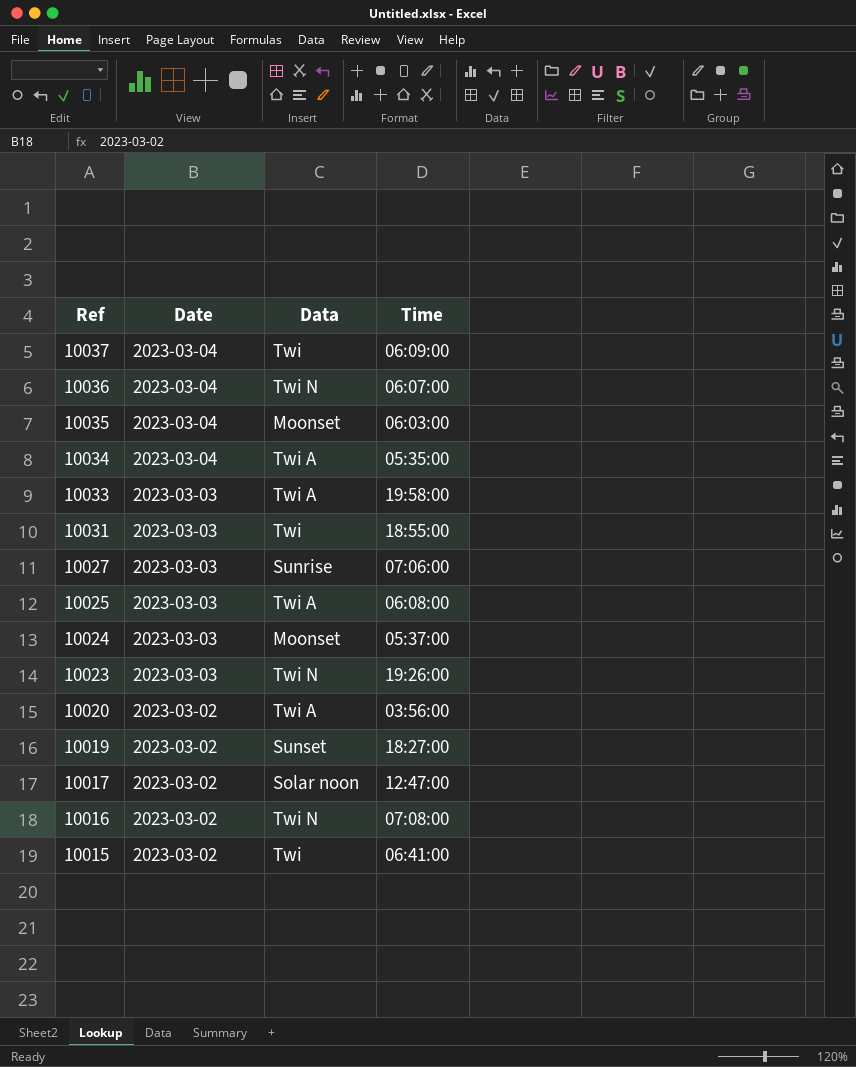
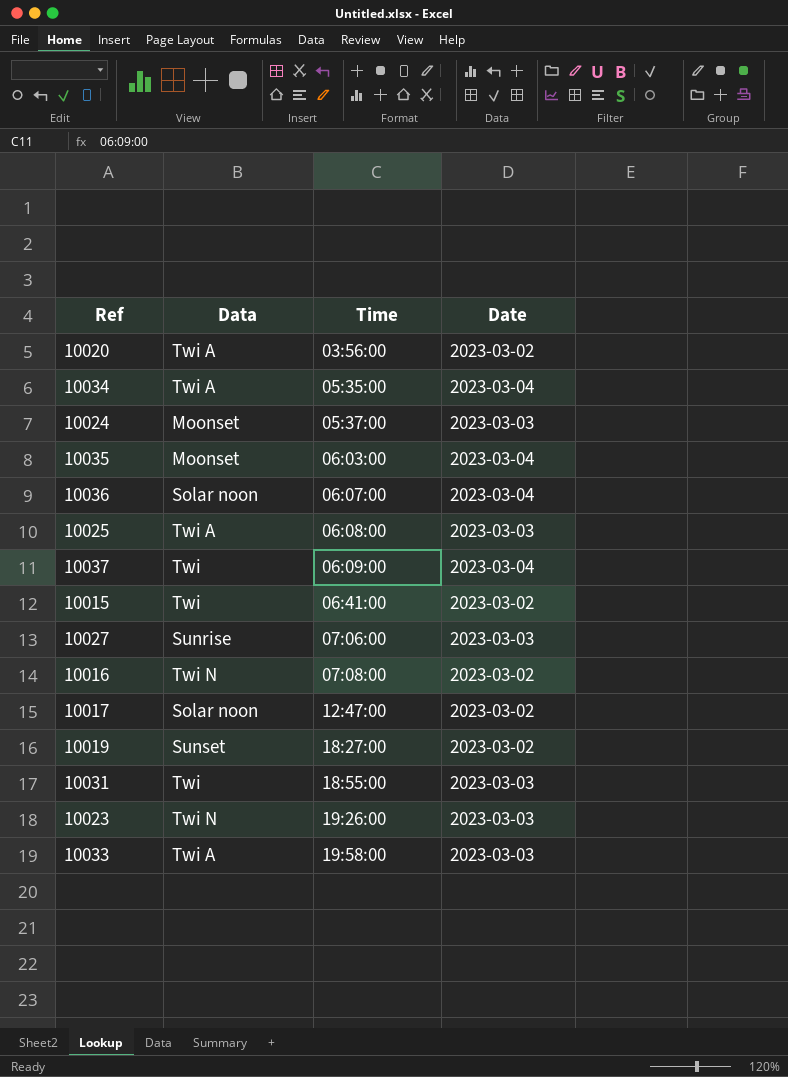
row order: Ref descending -> Time ascending
column Date | position: 2 -> 4
10036 | Data: Twi N -> Solar noon

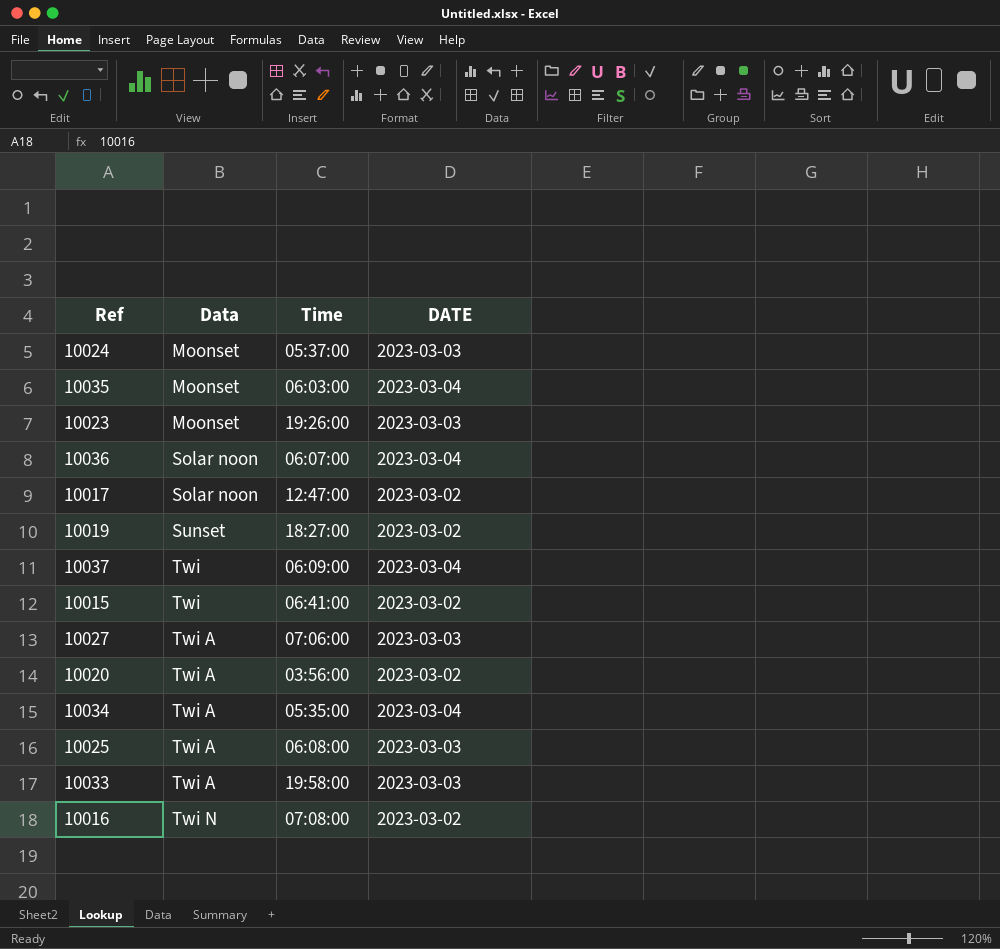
row order: Time ascending -> Data ascending
column name: Date -> DATE
row 10031: Twi | 18:55:00 | 2023-03-03 -> none
10023 | Data: Twi N -> Moonset
10027 | Data: Sunrise -> Twi A

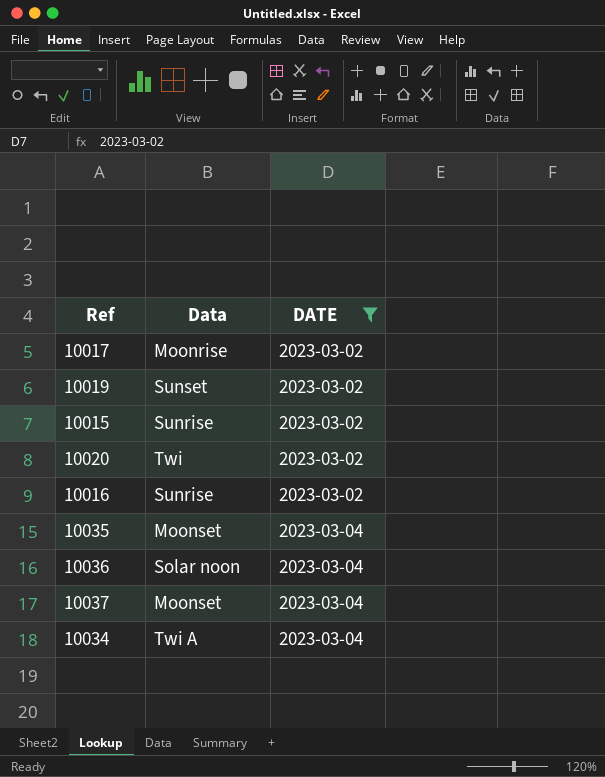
filter: none -> DATE != 2023-03-03
row order: Data ascending -> DATE ascending
column Time | position: 3 -> none
10017 | Data: Solar noon -> Moonrise
10015 | Data: Twi -> Sunrise
10020 | Data: Twi A -> Twi
10016 | Data: Twi N -> Sunrise
10037 | Data: Twi -> Moonset

